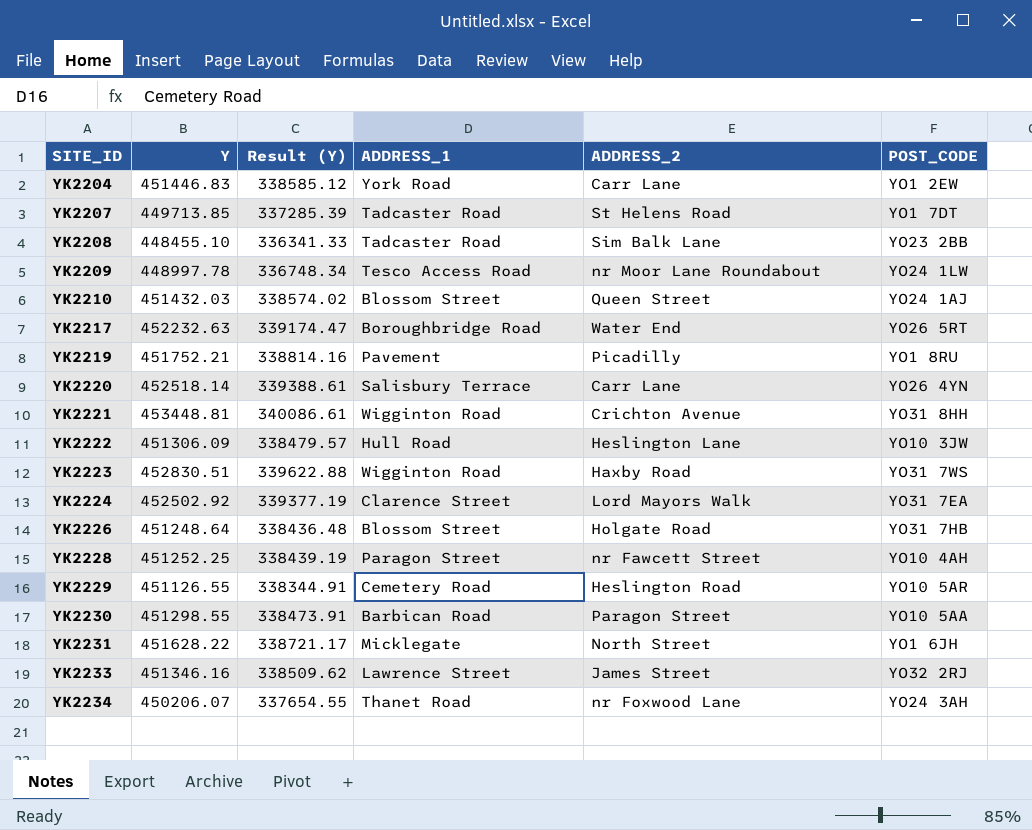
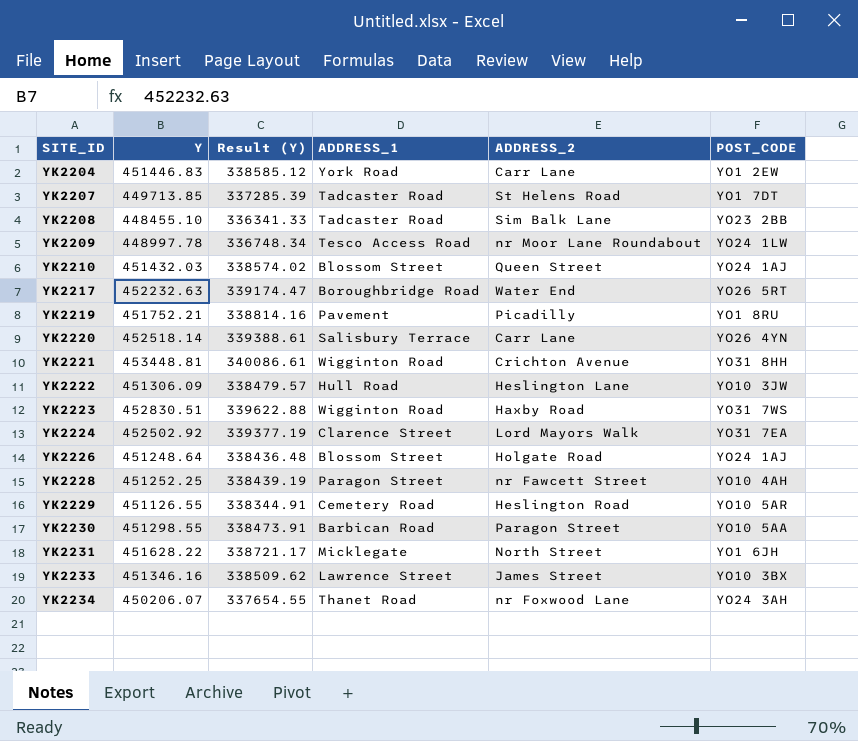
YK2226 | POST_CODE: YO31 7HB -> YO24 1AJ
YK2233 | POST_CODE: YO32 2RJ -> YO10 3BX

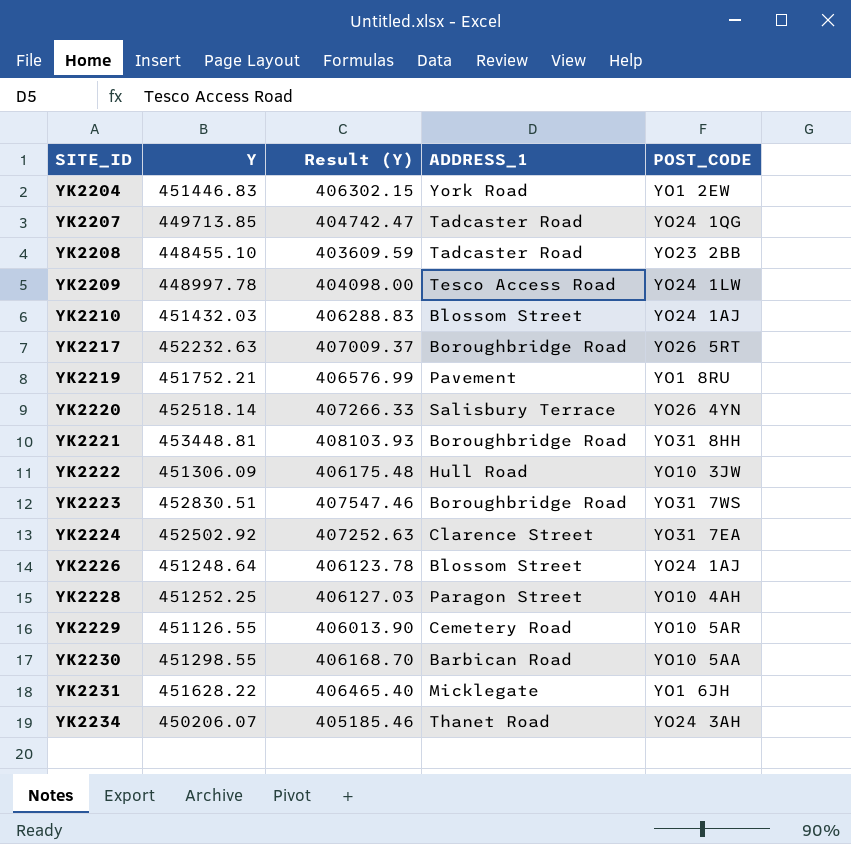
column ADDRESS_2 | position: 5 -> none
column Result (Y) | formula: [Y] * 0.75 -> [Y] * 0.9
row YK2233: 451346.16 | 338509.62 | Lawrence Street | James Street | YO10 3BX -> none
YK2207 | POST_CODE: YO1 7DT -> YO24 1QG
YK2221 | ADDRESS_1: Wigginton Road -> Boroughbridge Road
YK2223 | ADDRESS_1: Wigginton Road -> Boroughbridge Road

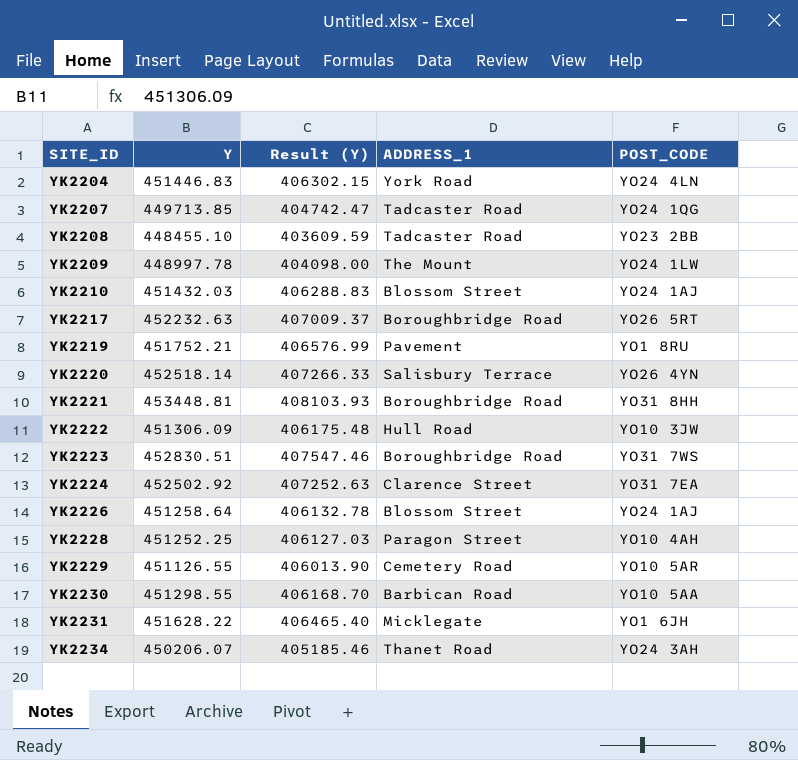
YK2204 | POST_CODE: YO1 2EW -> YO24 4LN
YK2209 | ADDRESS_1: Tesco Access Road -> The Mount
YK2226 | Y: 451248.64 -> 451258.64
YK2226 | Result (Y): 406123.78 -> 406132.78

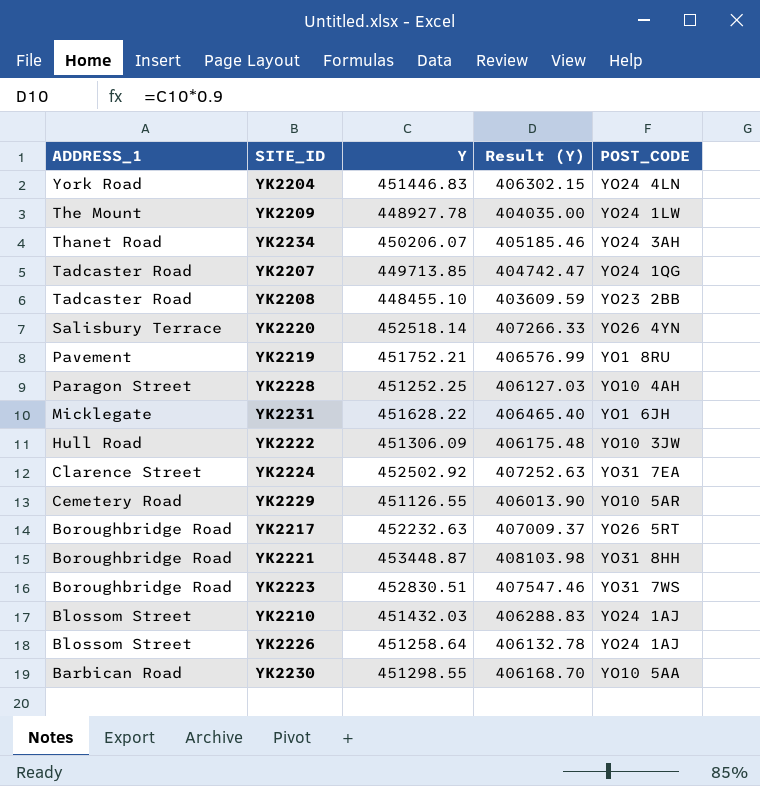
row order: SITE_ID ascending -> ADDRESS_1 descending
column ADDRESS_1 | position: 4 -> 1
YK2209 | Y: 448997.78 -> 448927.78
YK2209 | Result (Y): 404098.00 -> 404035.00
YK2221 | Y: 453448.81 -> 453448.87
YK2221 | Result (Y): 408103.93 -> 408103.98

